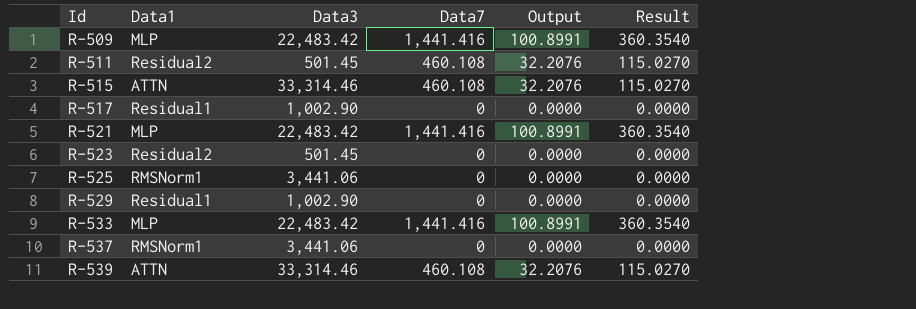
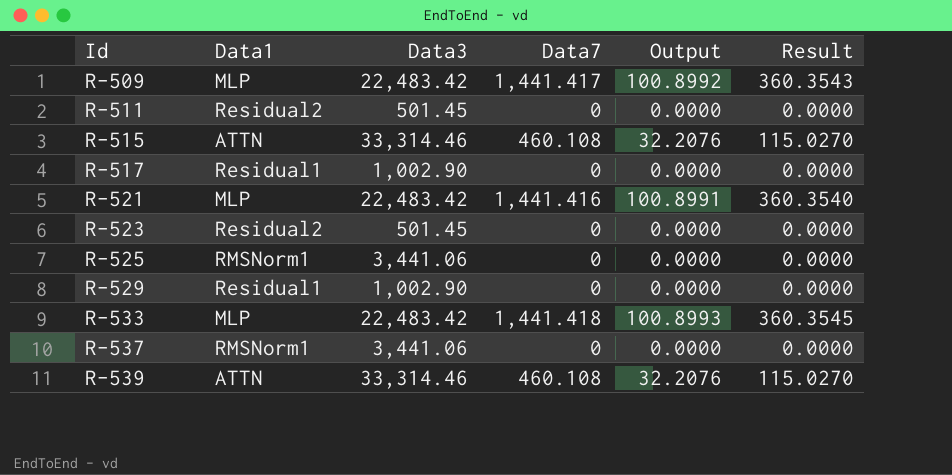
R-509 | Data7: 1,441.416 -> 1,441.417
R-509 | Output: 100.8991 -> 100.8992
R-509 | Result: 360.3540 -> 360.3543
R-511 | Data7: 460.108 -> 0
R-511 | Output: 32.2076 -> 0.0000
R-511 | Result: 115.0270 -> 0.0000
R-533 | Data7: 1,441.416 -> 1,441.418
R-533 | Output: 100.8991 -> 100.8993
R-533 | Result: 360.3540 -> 360.3545

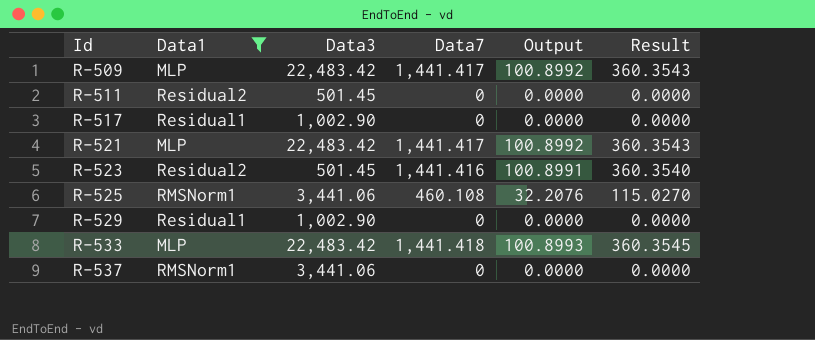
filter: none -> Data1 != ATTN
R-521 | Data7: 1,441.416 -> 1,441.417
R-521 | Output: 100.8991 -> 100.8992
R-521 | Result: 360.3540 -> 360.3543
R-523 | Data7: 0 -> 1,441.416
R-523 | Output: 0.0000 -> 100.8991
R-523 | Result: 0.0000 -> 360.3540
R-525 | Data7: 0 -> 460.108
R-525 | Output: 0.0000 -> 32.2076
R-525 | Result: 0.0000 -> 115.0270

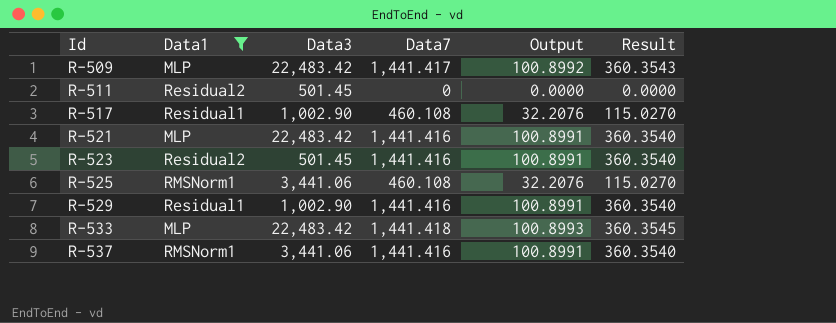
R-517 | Data7: 0 -> 460.108
R-517 | Output: 0.0000 -> 32.2076
R-517 | Result: 0.0000 -> 115.0270
R-521 | Data7: 1,441.417 -> 1,441.416
R-521 | Output: 100.8992 -> 100.8991
R-521 | Result: 360.3543 -> 360.3540
R-529 | Data7: 0 -> 1,441.416
R-529 | Output: 0.0000 -> 100.8991
R-529 | Result: 0.0000 -> 360.3540
R-537 | Data7: 0 -> 1,441.416
R-537 | Output: 0.0000 -> 100.8991
R-537 | Result: 0.0000 -> 360.3540

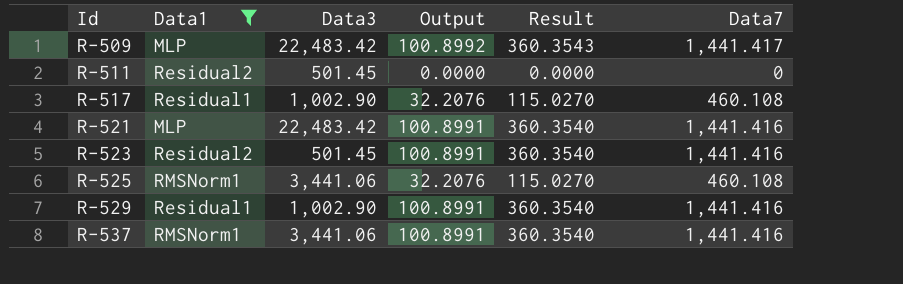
column Data7 | position: 4 -> 6
row R-533: MLP | 22,483.42 | 1,441.418 | 100.8993 | 360.3545 -> none

